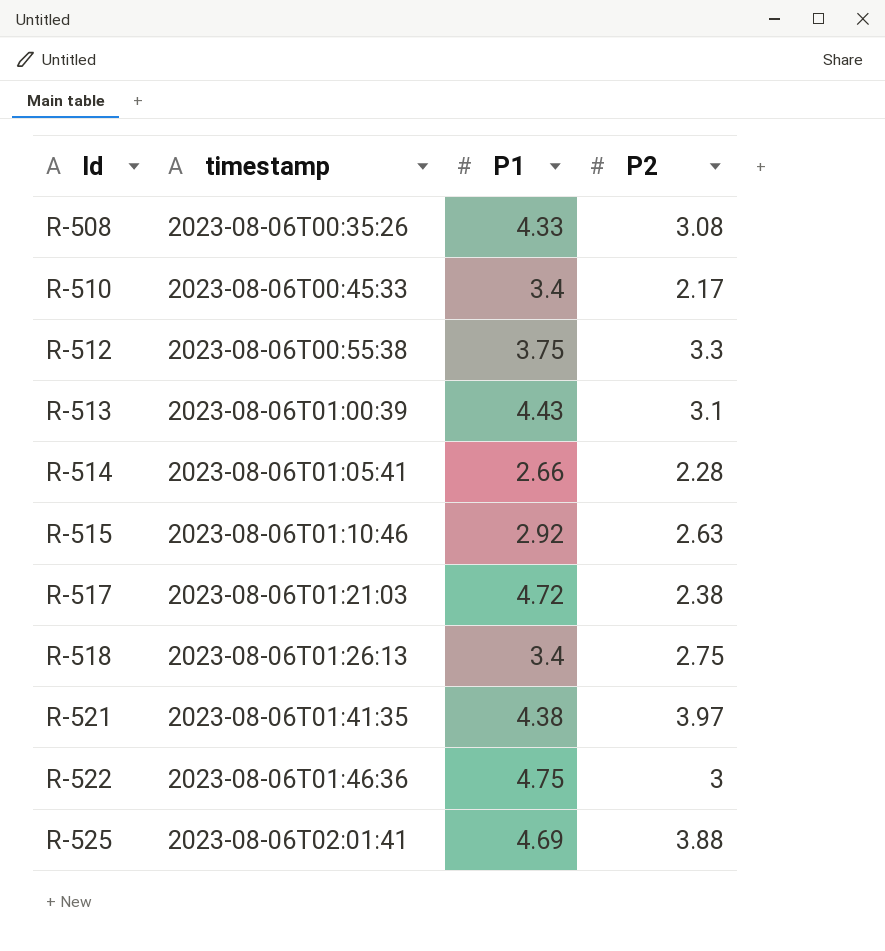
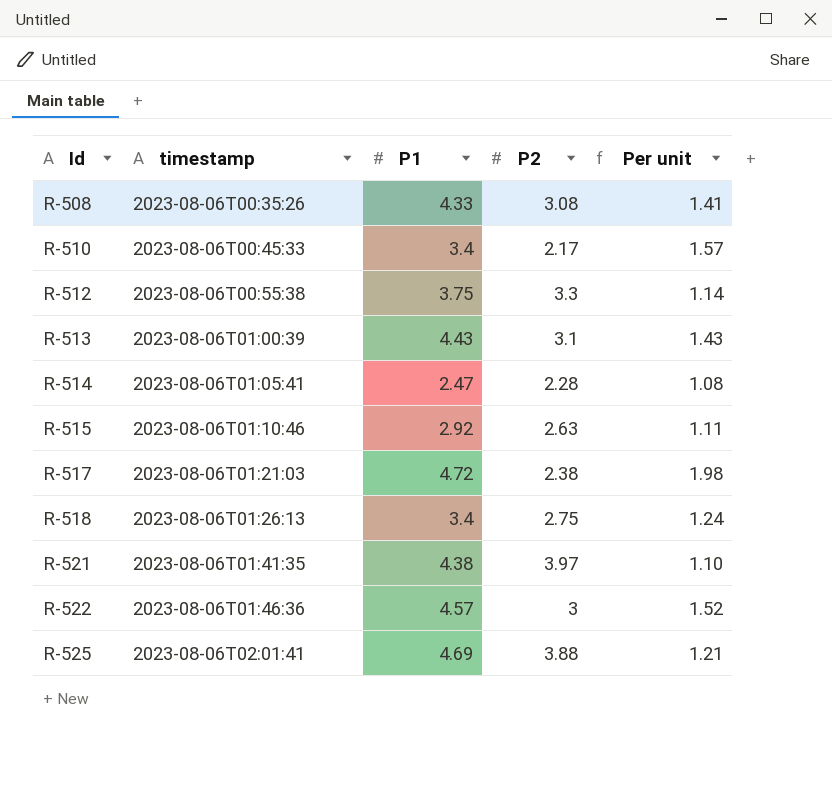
column Per unit | formula: none -> [P1] / [P2]
R-514 | P1: 2.66 -> 2.47
R-522 | P1: 4.75 -> 4.57

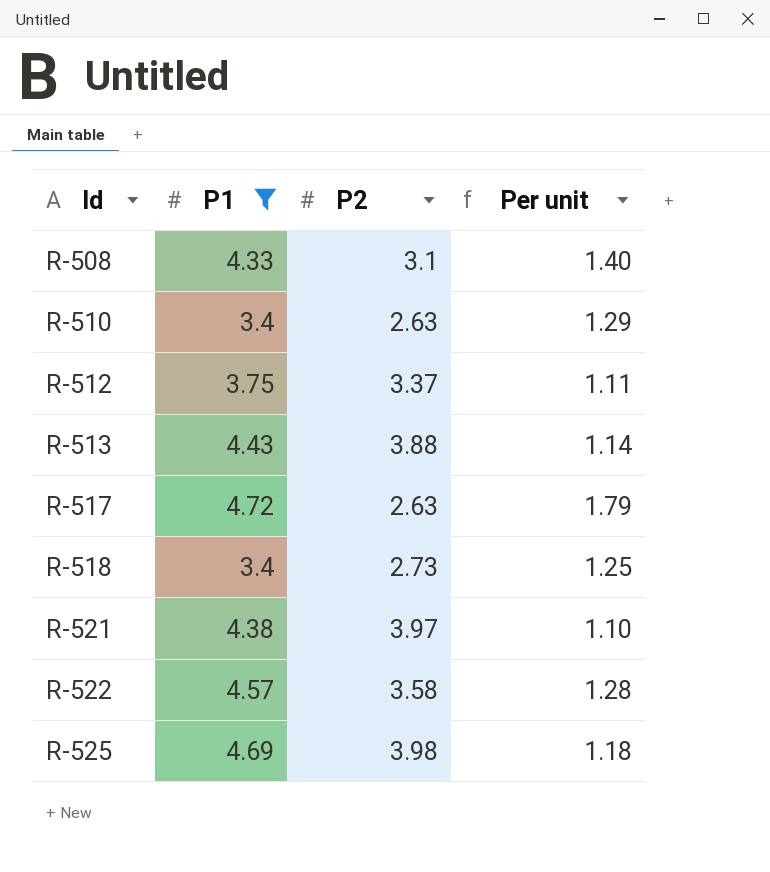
filter: none -> P1 >= 3.4
column timestamp | position: 2 -> none
R-508 | P2: 3.08 -> 3.1
R-508 | Per unit: 1.41 -> 1.40
R-510 | P2: 2.17 -> 2.63
R-510 | Per unit: 1.57 -> 1.29
R-512 | P2: 3.3 -> 3.37
R-512 | Per unit: 1.14 -> 1.11
R-513 | P2: 3.1 -> 3.88
R-513 | Per unit: 1.43 -> 1.14
R-517 | P2: 2.38 -> 2.63
R-517 | Per unit: 1.98 -> 1.79
R-518 | P2: 2.75 -> 2.73
R-518 | Per unit: 1.24 -> 1.25
R-522 | P2: 3 -> 3.58
R-522 | Per unit: 1.52 -> 1.28
R-525 | P2: 3.88 -> 3.98
R-525 | Per unit: 1.21 -> 1.18

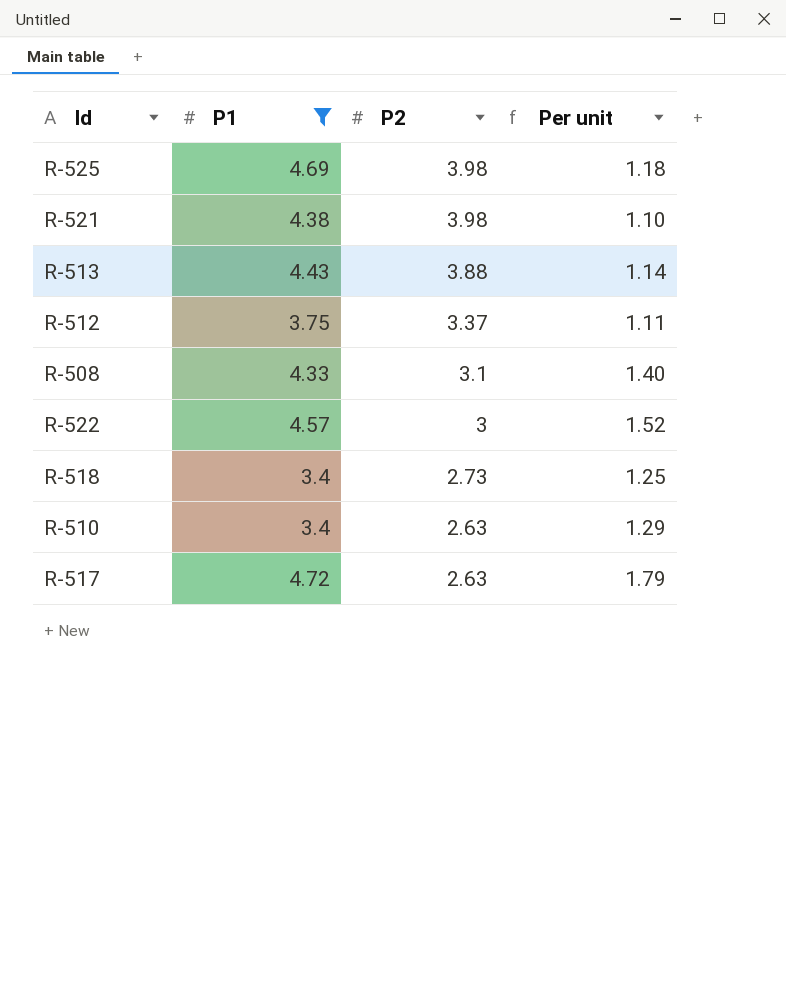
row order: Id ascending -> P2 descending
R-521 | P2: 3.97 -> 3.98
R-522 | P2: 3.58 -> 3
R-522 | Per unit: 1.28 -> 1.52

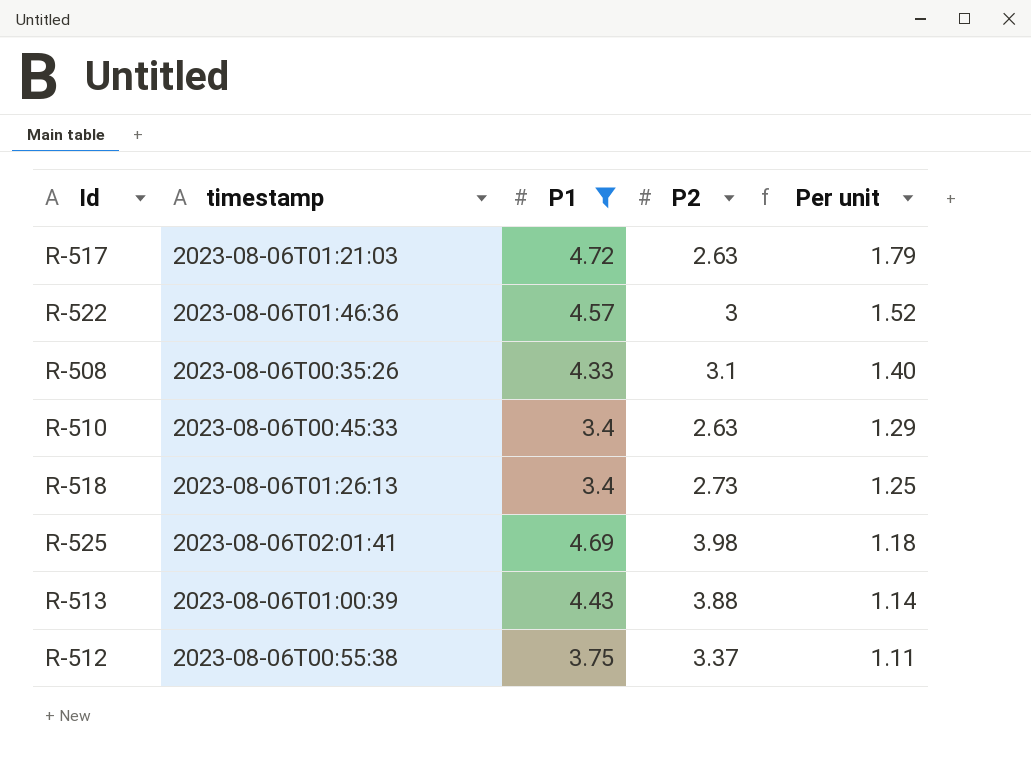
row order: P2 descending -> Per unit descending
column timestamp | position: none -> 2
row R-521: 4.38 | 3.98 | 1.10 -> none

